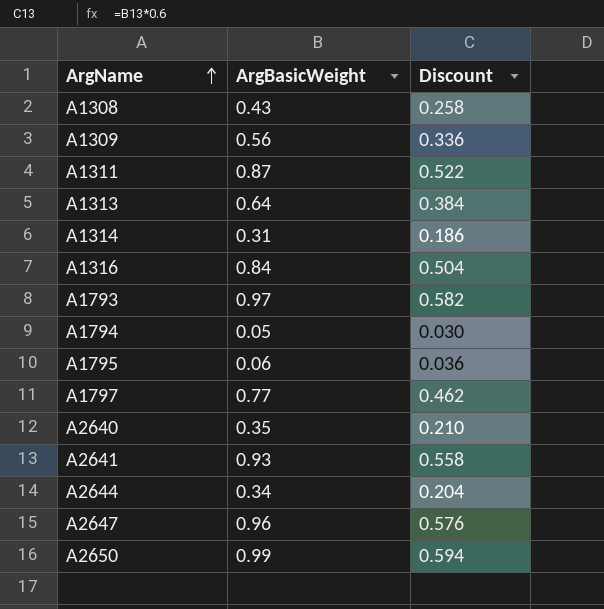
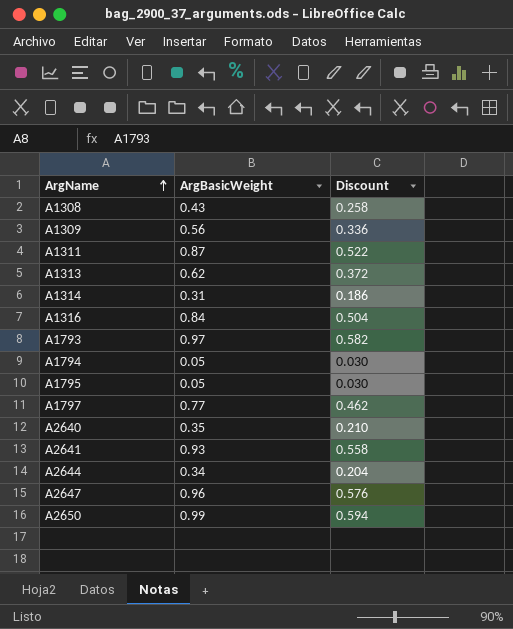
A1313 | ArgBasicWeight: 0.64 -> 0.62
A1313 | Discount: 0.384 -> 0.372
A1795 | ArgBasicWeight: 0.06 -> 0.05
A1795 | Discount: 0.036 -> 0.030

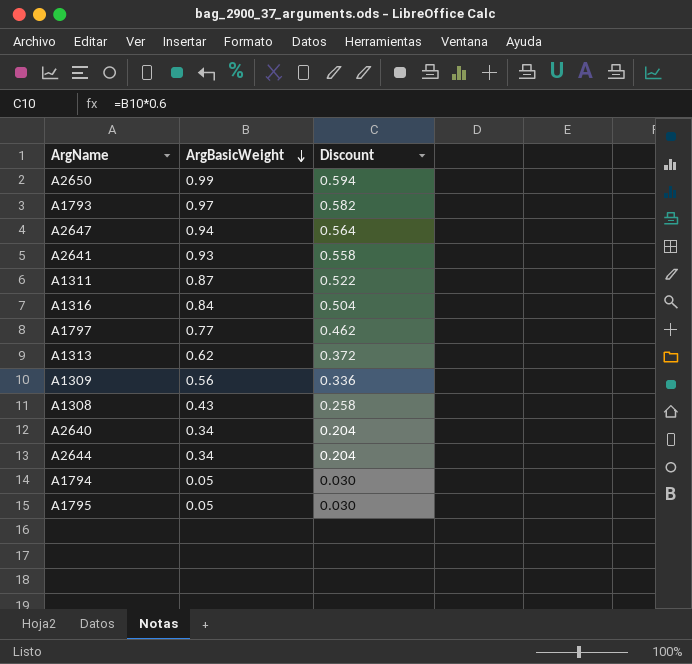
row order: ArgName ascending -> ArgBasicWeight descending
row A1314: 0.31 | 0.186 -> none
A2647 | ArgBasicWeight: 0.96 -> 0.94
A2647 | Discount: 0.576 -> 0.564
A2640 | ArgBasicWeight: 0.35 -> 0.34
A2640 | Discount: 0.210 -> 0.204

